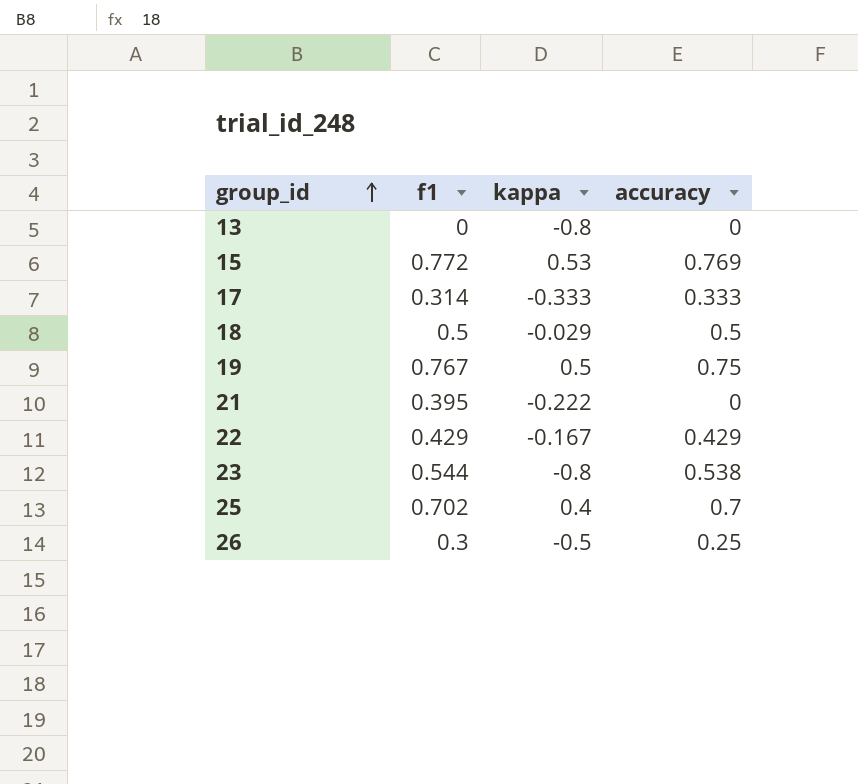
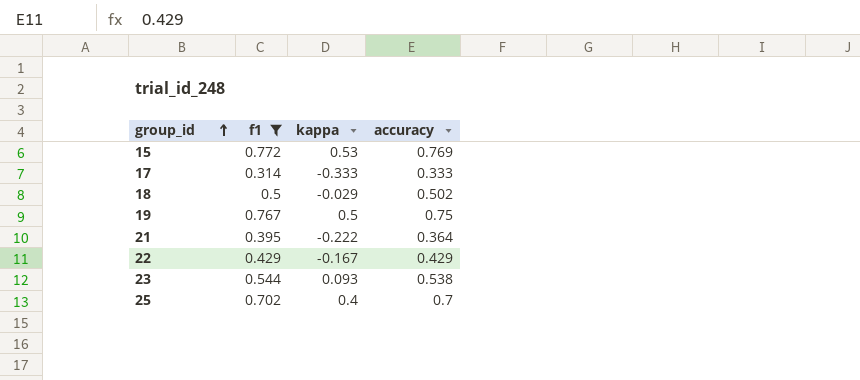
filter: none -> f1 >= 0.314
18 | accuracy: 0.5 -> 0.502
21 | accuracy: 0 -> 0.364
23 | kappa: -0.8 -> 0.093

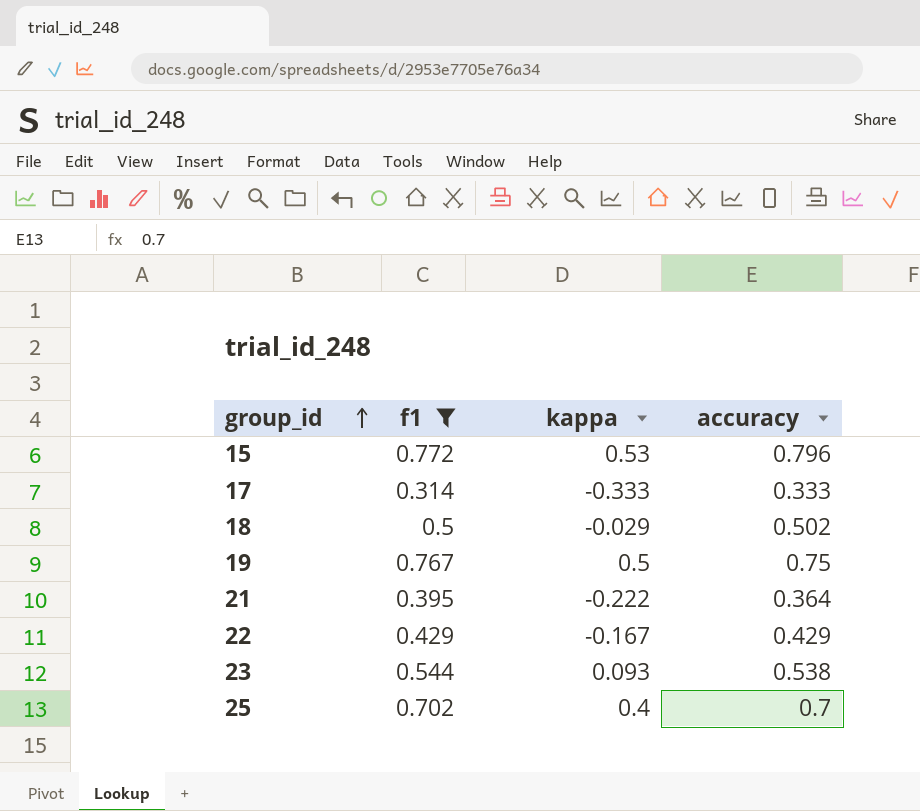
15 | accuracy: 0.769 -> 0.796

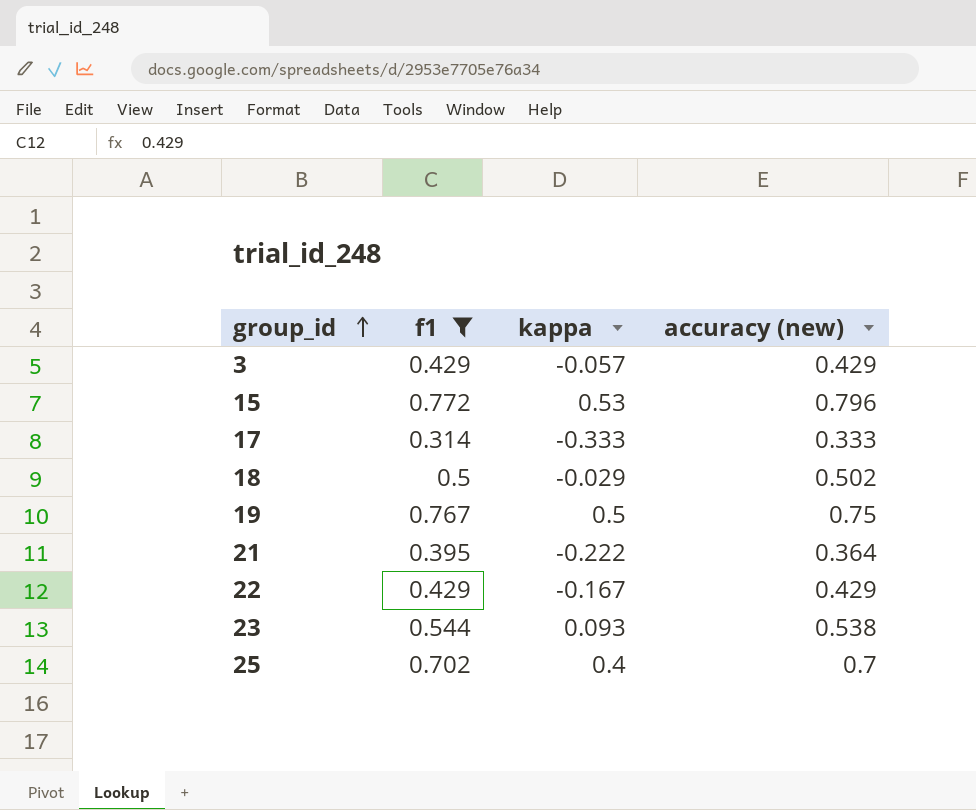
column name: accuracy -> accuracy (new)
row 3: none -> 0.429 | -0.057 | 0.429

